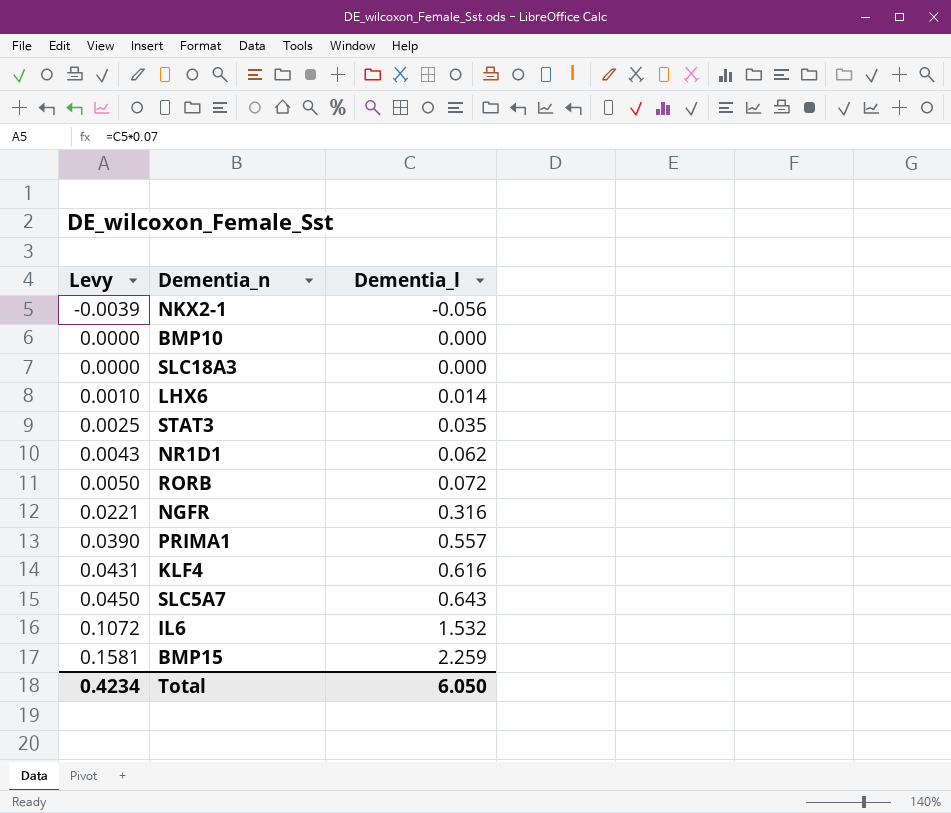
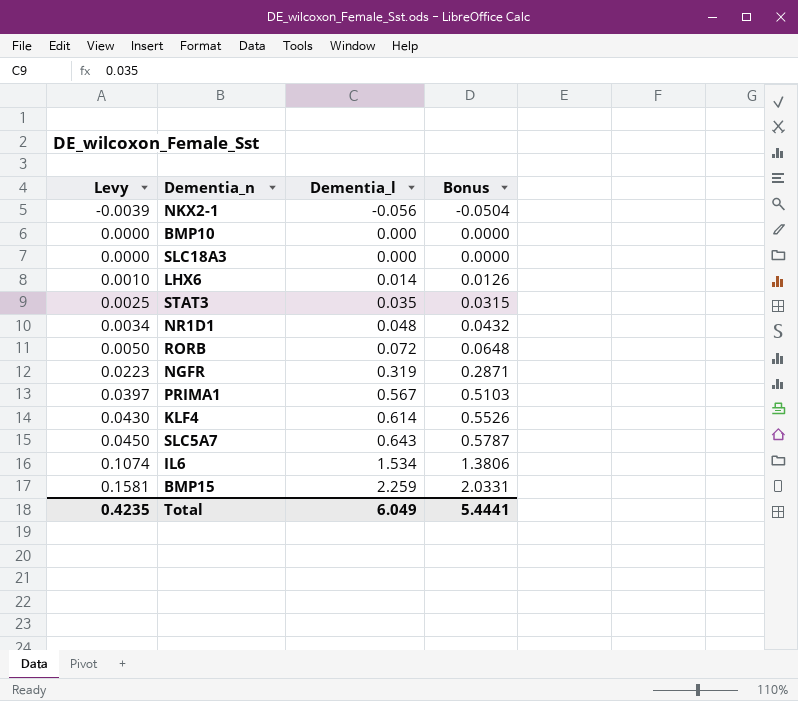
column Bonus | formula: none -> [Dementia_l] * 0.9
NR1D1 | Levy: 0.0043 -> 0.0034
NR1D1 | Dementia_l: 0.062 -> 0.048
NGFR | Levy: 0.0221 -> 0.0223
NGFR | Dementia_l: 0.316 -> 0.319
PRIMA1 | Levy: 0.0390 -> 0.0397
PRIMA1 | Dementia_l: 0.557 -> 0.567
KLF4 | Levy: 0.0431 -> 0.0430
KLF4 | Dementia_l: 0.616 -> 0.614
IL6 | Levy: 0.1072 -> 0.1074
IL6 | Dementia_l: 1.532 -> 1.534
Total | Levy: 0.4234 -> 0.4235
Total | Dementia_l: 6.050 -> 6.049

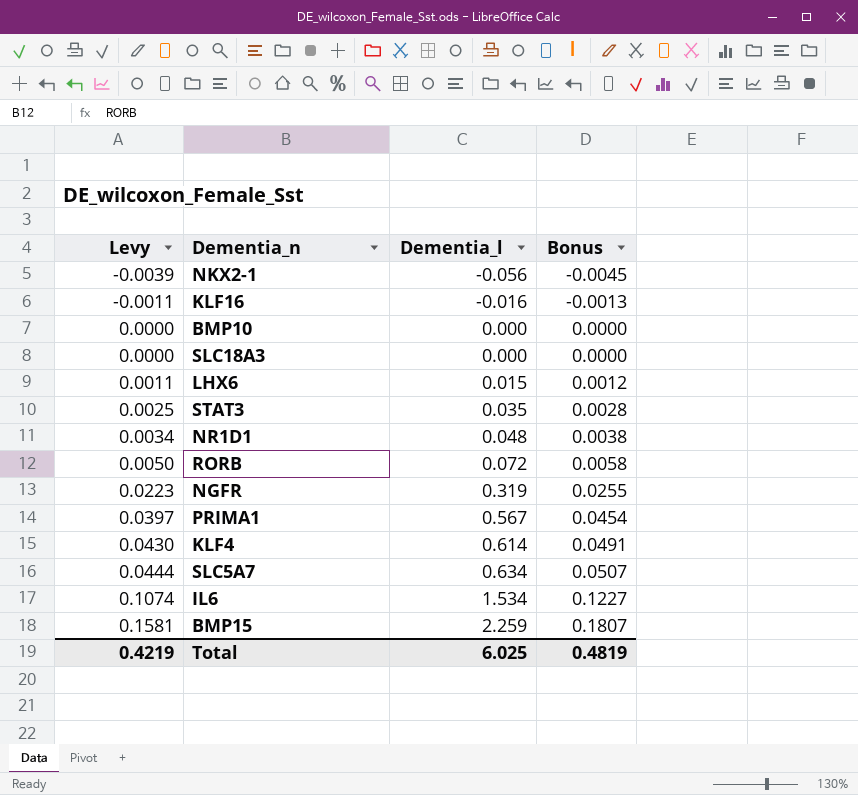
column Bonus | formula: [Dementia_l] * 0.9 -> [Dementia_l] * 0.08
row KLF16: none -> -0.0011 | -0.016 | -0.0013
LHX6 | Levy: 0.0010 -> 0.0011
LHX6 | Dementia_l: 0.014 -> 0.015
SLC5A7 | Levy: 0.0450 -> 0.0444
SLC5A7 | Dementia_l: 0.643 -> 0.634
Total | Levy: 0.4235 -> 0.4219
Total | Dementia_l: 6.049 -> 6.025
Total | Bonus: 5.4441 -> 0.4819

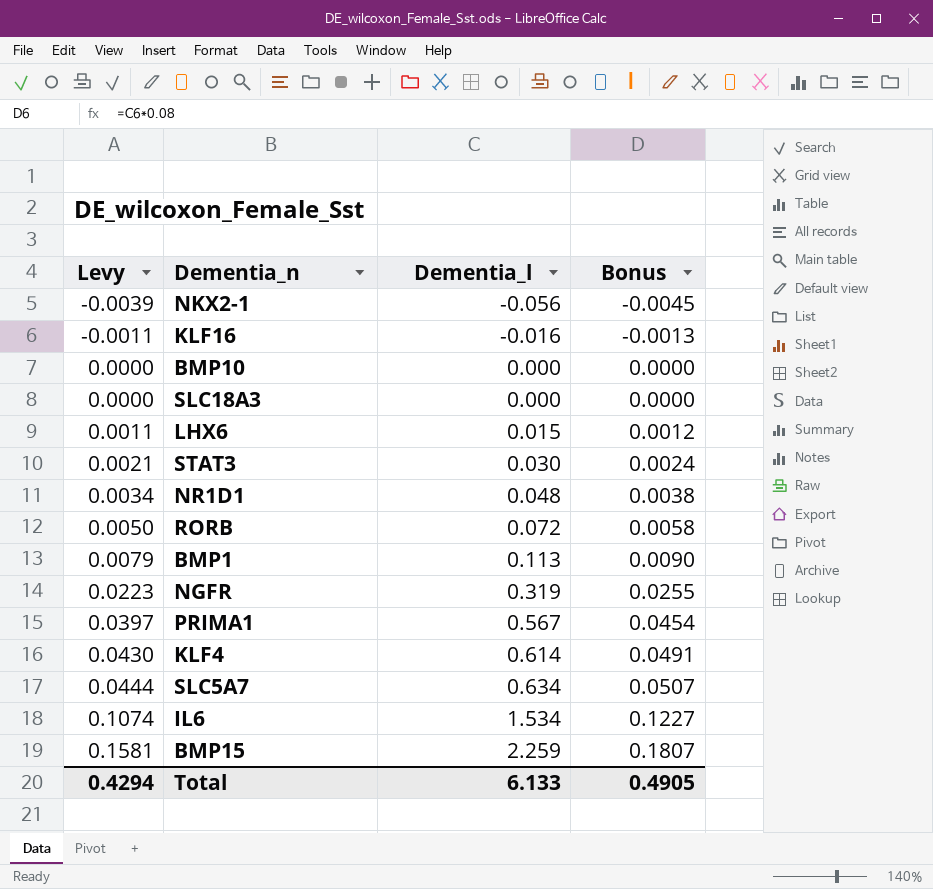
STAT3 | Levy: 0.0025 -> 0.0021
STAT3 | Dementia_l: 0.035 -> 0.030
STAT3 | Bonus: 0.0028 -> 0.0024
row BMP1: none -> 0.0079 | 0.113 | 0.0090
Total | Levy: 0.4219 -> 0.4294
Total | Dementia_l: 6.025 -> 6.133
Total | Bonus: 0.4819 -> 0.4905

